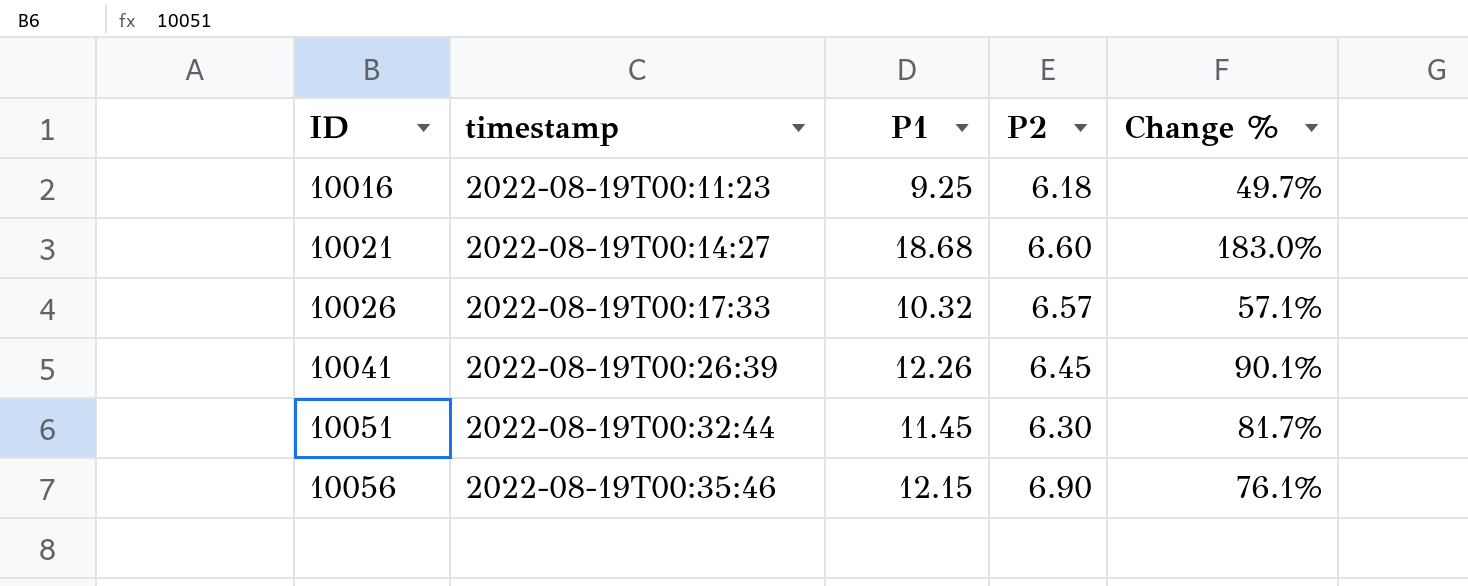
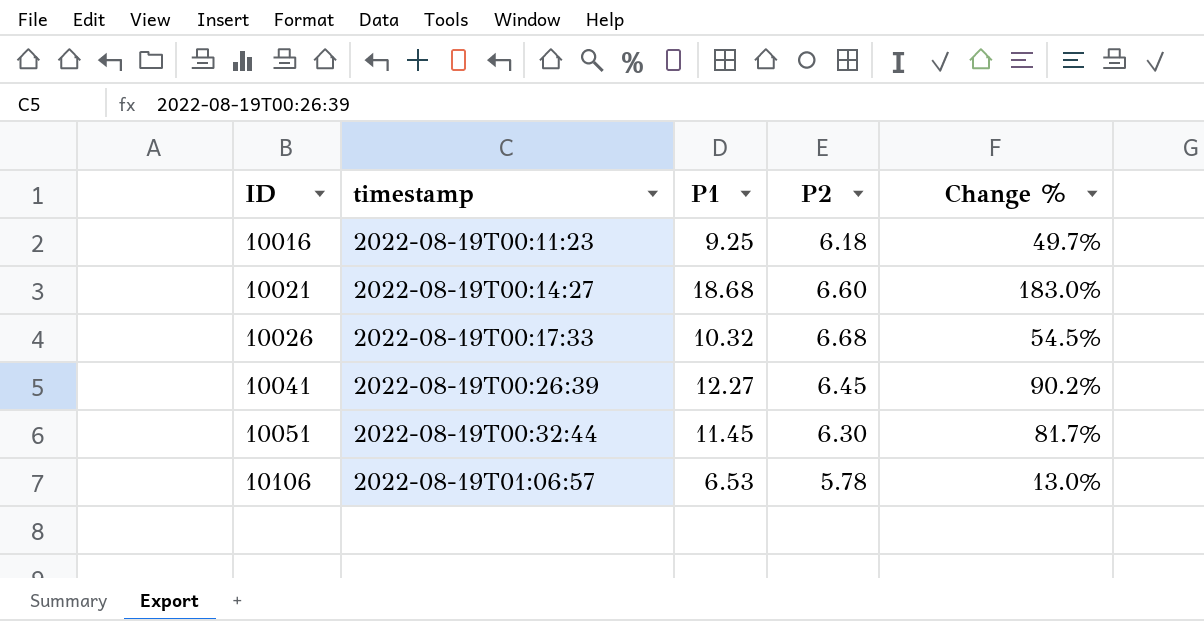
row 10056: 2022-08-19T00:35:46 | 12.15 | 6.90 | 76.1% -> none
10026 | P2: 6.57 -> 6.68
10026 | Change %: 57.1% -> 54.5%
10041 | P1: 12.26 -> 12.27
10041 | Change %: 90.1% -> 90.2%
row 10106: none -> 2022-08-19T01:06:57 | 6.53 | 5.78 | 13.0%

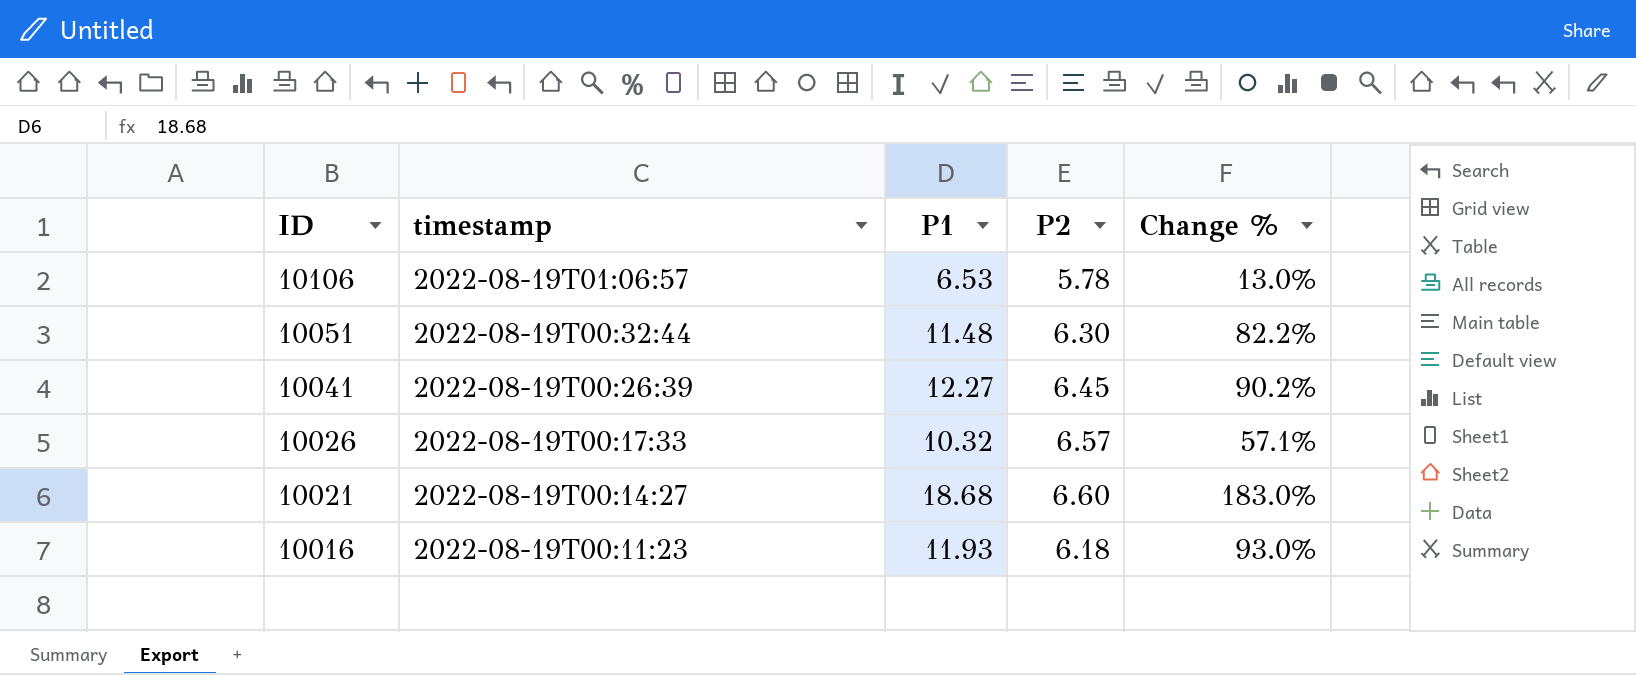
row order: ID ascending -> ID descending
10051 | P1: 11.45 -> 11.48
10051 | Change %: 81.7% -> 82.2%
10026 | P2: 6.68 -> 6.57
10026 | Change %: 54.5% -> 57.1%
10016 | P1: 9.25 -> 11.93
10016 | Change %: 49.7% -> 93.0%

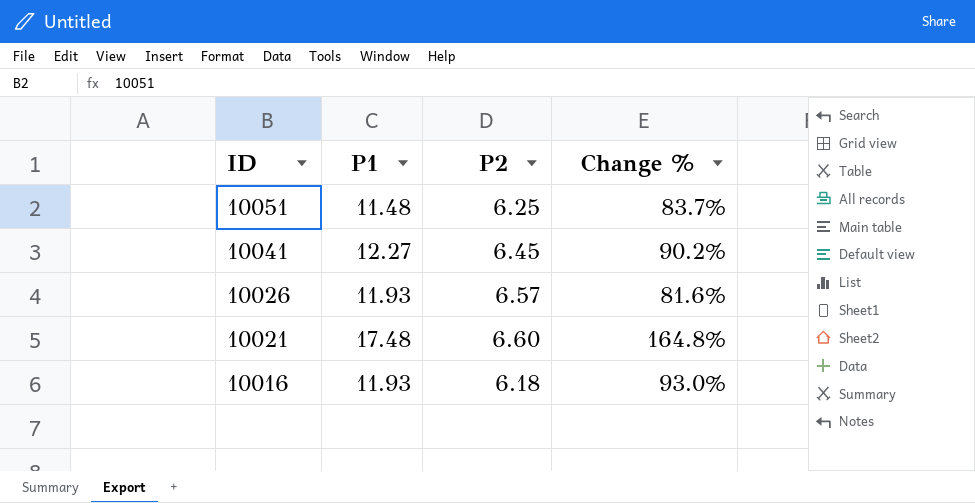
column timestamp | position: 2 -> none
row 10106: 2022-08-19T01:06:57 | 6.53 | 5.78 | 13.0% -> none
10051 | P2: 6.30 -> 6.25
10051 | Change %: 82.2% -> 83.7%
10026 | P1: 10.32 -> 11.93
10026 | Change %: 57.1% -> 81.6%
10021 | P1: 18.68 -> 17.48
10021 | Change %: 183.0% -> 164.8%

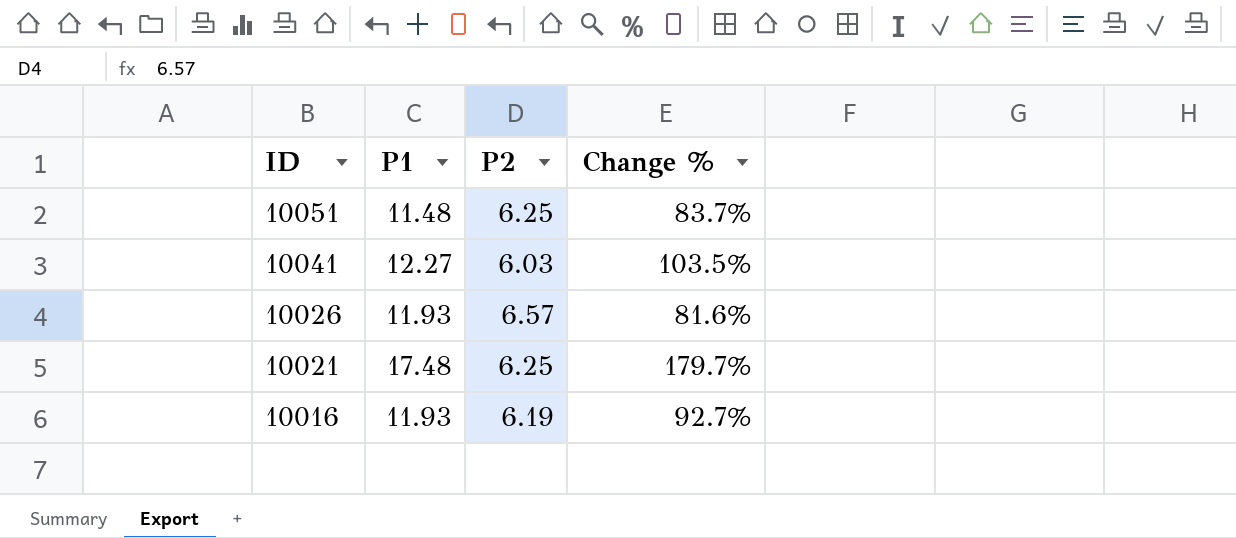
10041 | P2: 6.45 -> 6.03
10041 | Change %: 90.2% -> 103.5%
10021 | P2: 6.60 -> 6.25
10021 | Change %: 164.8% -> 179.7%
10016 | P2: 6.18 -> 6.19
10016 | Change %: 93.0% -> 92.7%

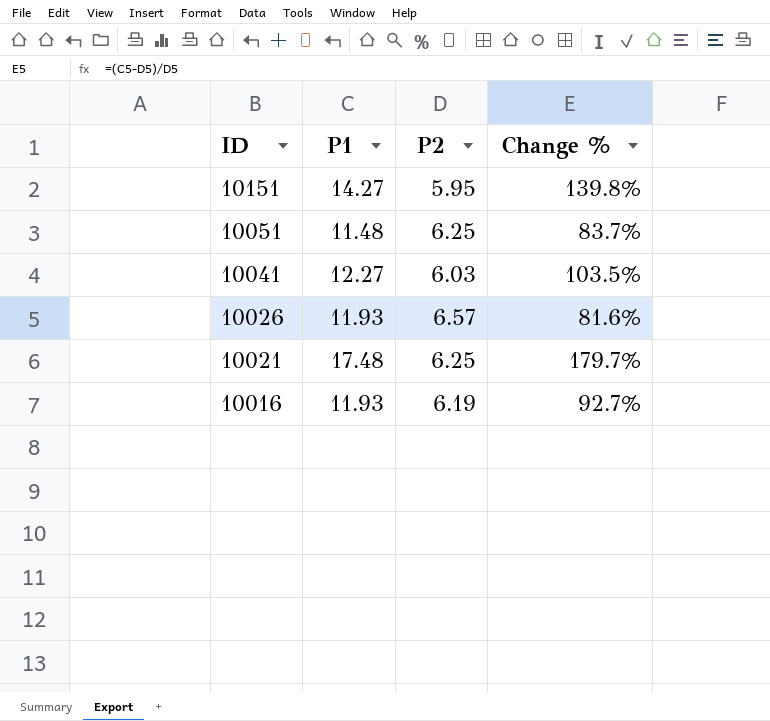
row 10151: none -> 14.27 | 5.95 | 139.8%

